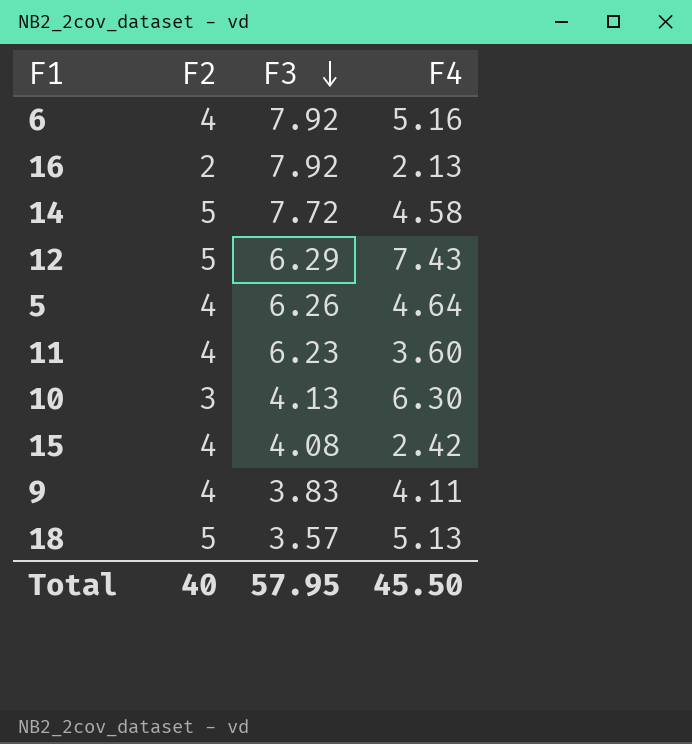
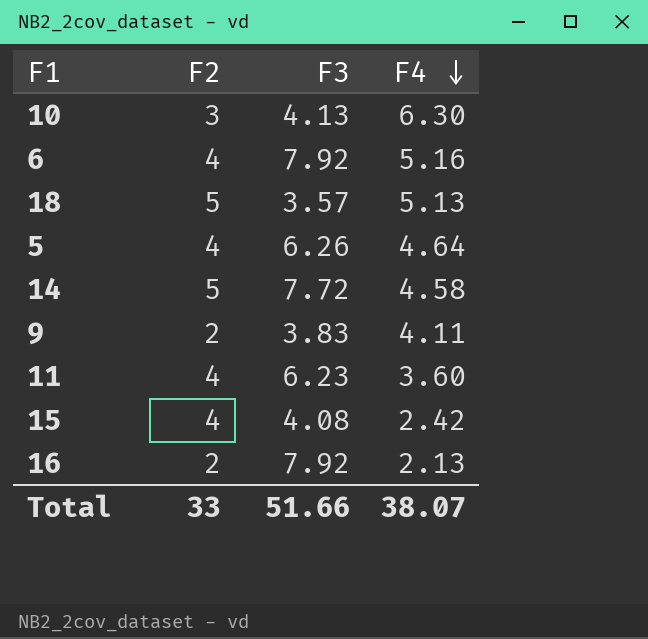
row order: F3 descending -> F4 descending
row 12: 5 | 6.29 | 7.43 -> none
9 | F2: 4 -> 2
Total | F2: 40 -> 33
Total | F3: 57.95 -> 51.66
Total | F4: 45.50 -> 38.07

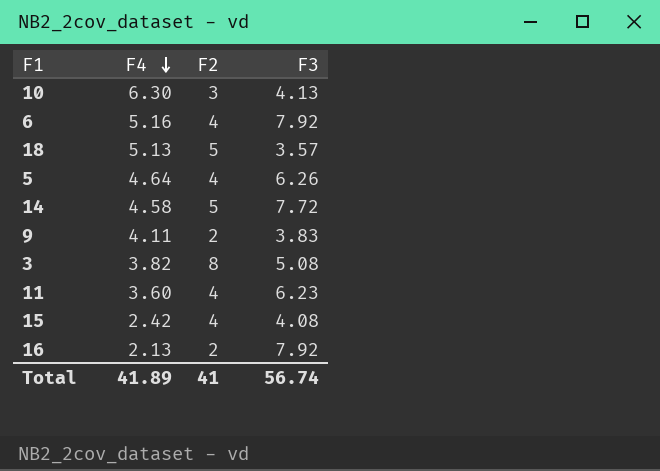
column F4 | position: 4 -> 2
row 3: none -> 3.82 | 8 | 5.08
Total | F4: 38.07 -> 41.89
Total | F2: 33 -> 41
Total | F3: 51.66 -> 56.74

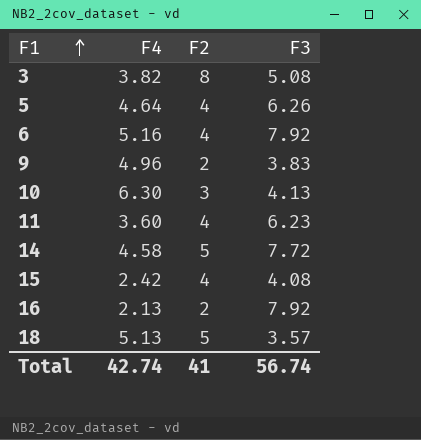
row order: F4 descending -> F1 ascending
9 | F4: 4.11 -> 4.96
Total | F4: 41.89 -> 42.74

